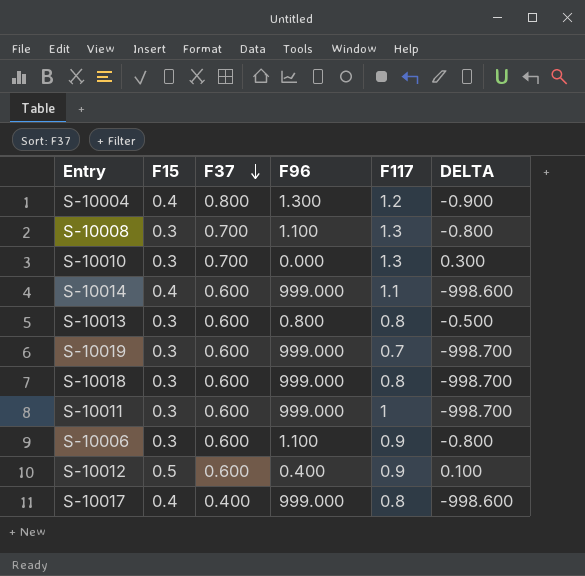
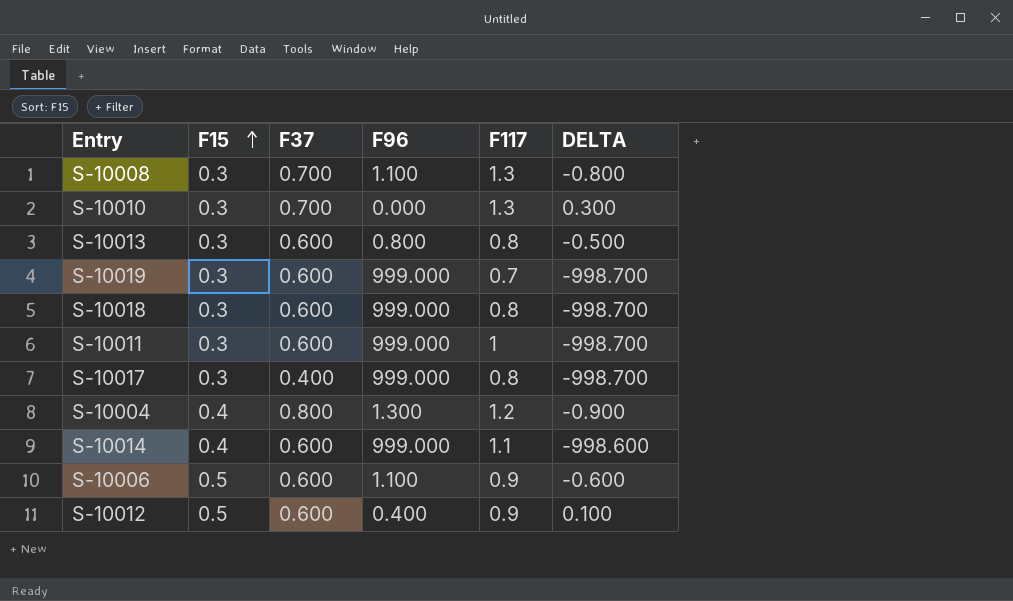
row order: F37 descending -> F15 ascending
S-10017 | F15: 0.4 -> 0.3
S-10017 | DELTA: -998.600 -> -998.700
S-10006 | F15: 0.3 -> 0.5
S-10006 | DELTA: -0.800 -> -0.600

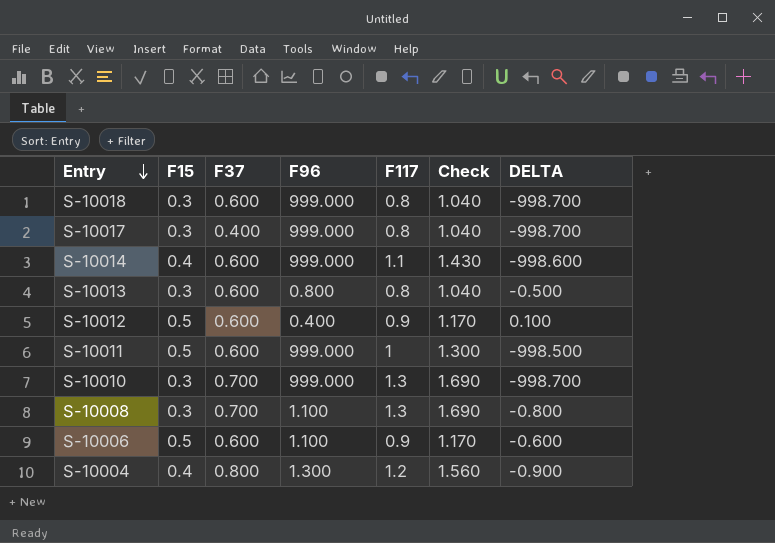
row order: F15 ascending -> Entry descending
column Check | formula: none -> [F117] * 1.3
row S-10019: 0.3 | 0.600 | 999.000 | 0.7 | -998.700 -> none
S-10011 | F15: 0.3 -> 0.5
S-10011 | DELTA: -998.700 -> -998.500
S-10010 | F96: 0.000 -> 999.000
S-10010 | DELTA: 0.300 -> -998.700

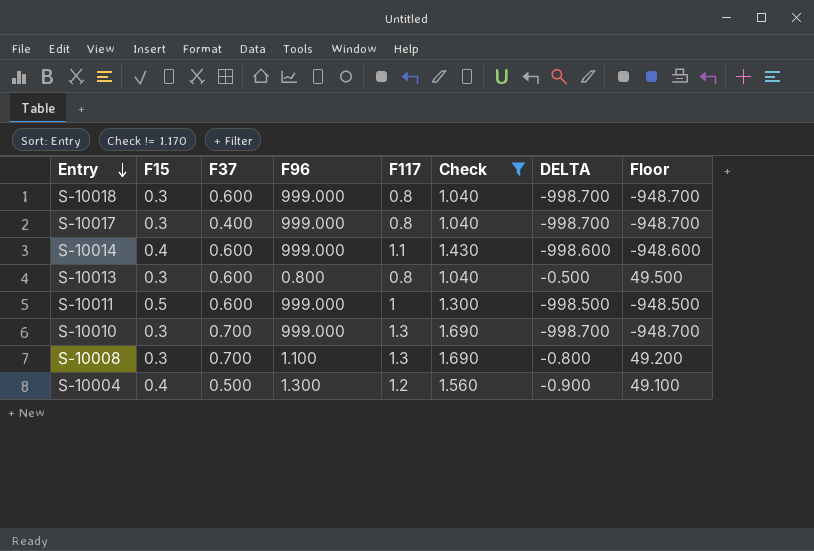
filter: none -> Check != 1.170
column Floor | formula: none -> [DELTA] + 50
S-10004 | F37: 0.800 -> 0.500

